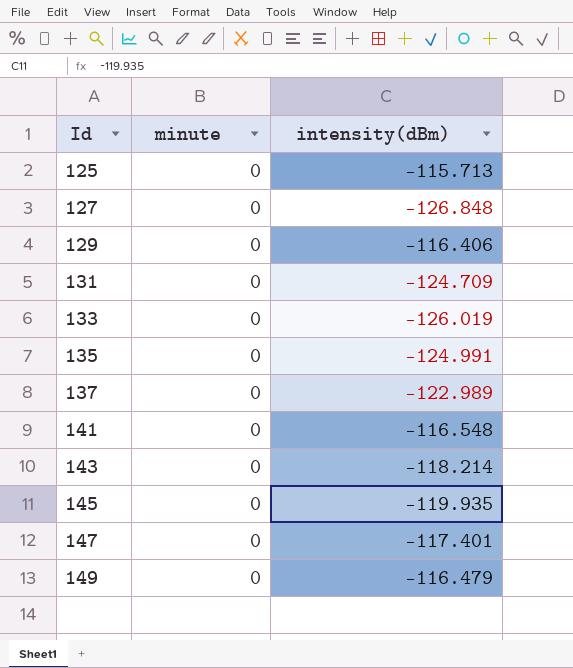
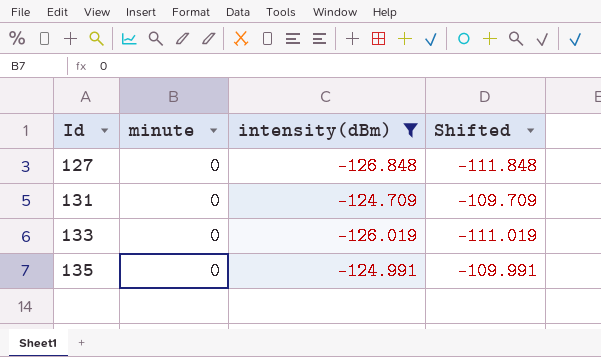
filter: none -> intensity(dBm) <= -124.709
column Shifted | formula: none -> [intensity(dBm)] + 15

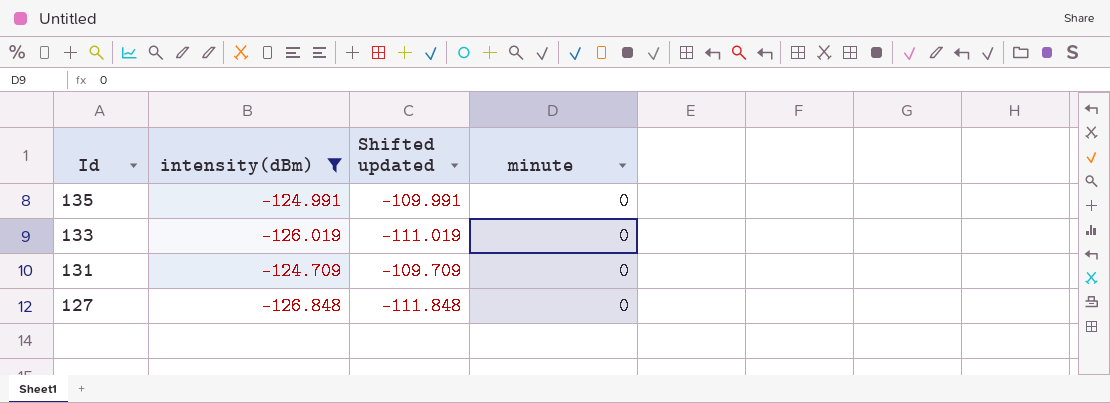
row order: Id ascending -> Id descending
column name: Shifted -> Shifted updated
column minute | position: 2 -> 4

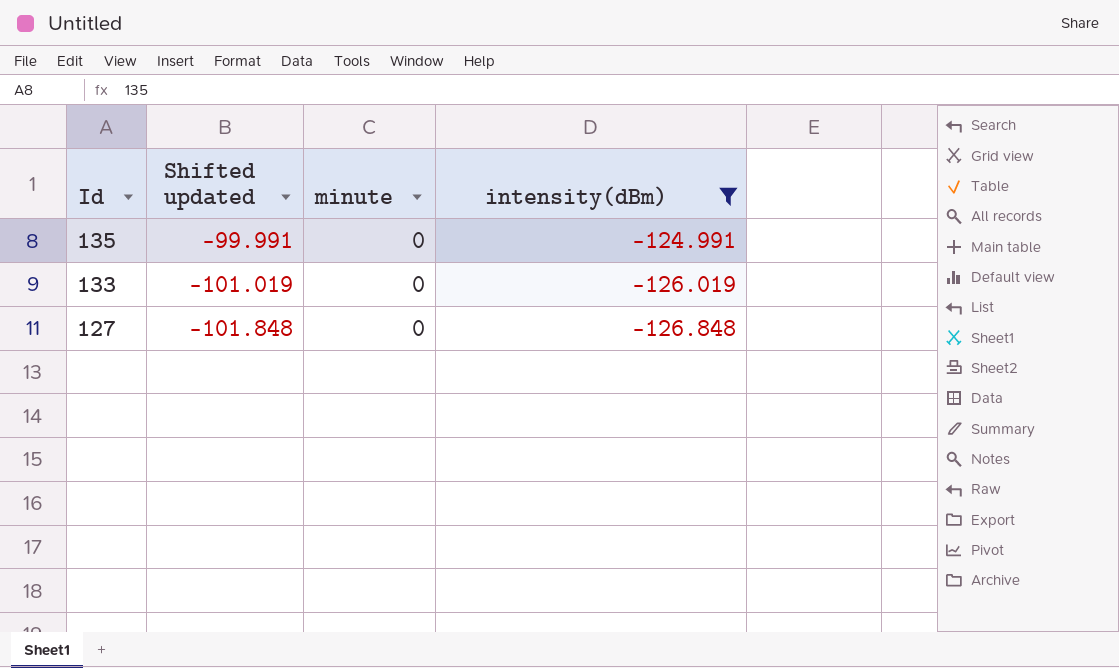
column Shifted updated | formula: [intensity(dBm)] + 15 -> [intensity(dBm)] + 25
column intensity(dBm) | position: 2 -> 4
row 131: -124.709 | -109.709 | 0 -> none

